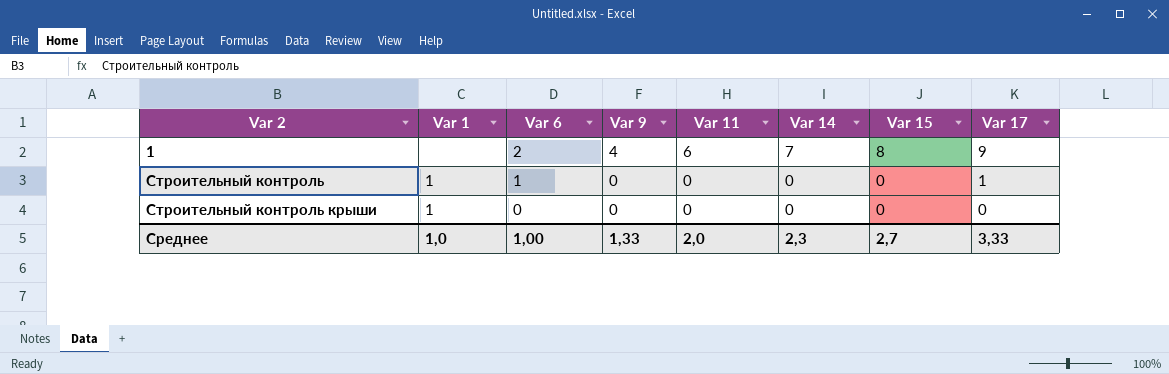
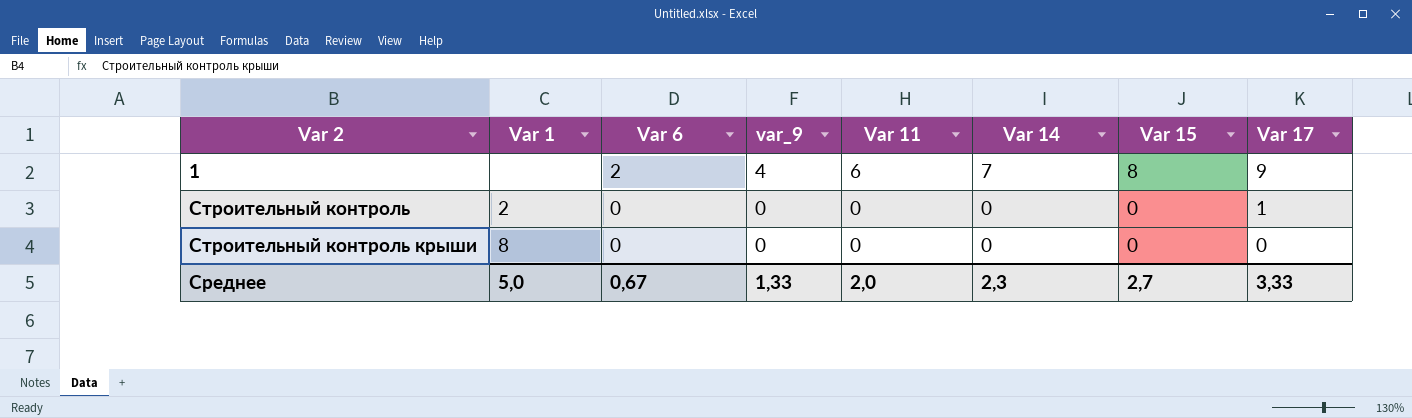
column name: Var 9 -> var_9
Строительный контроль | Var 1: 1 -> 2
Строительный контроль | Var 6: 1 -> 0
Строительный контроль крыши | Var 1: 1 -> 8
Среднее | Var 1: 1,0 -> 5,0
Среднее | Var 6: 1,00 -> 0,67

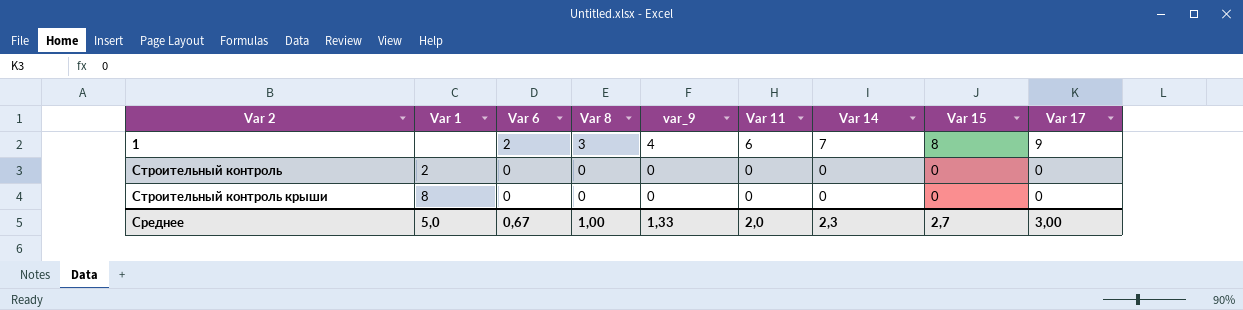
column Var 8 | position: none -> 4
Строительный контроль | Var 17: 1 -> 0
Среднее | Var 17: 3,33 -> 3,00

